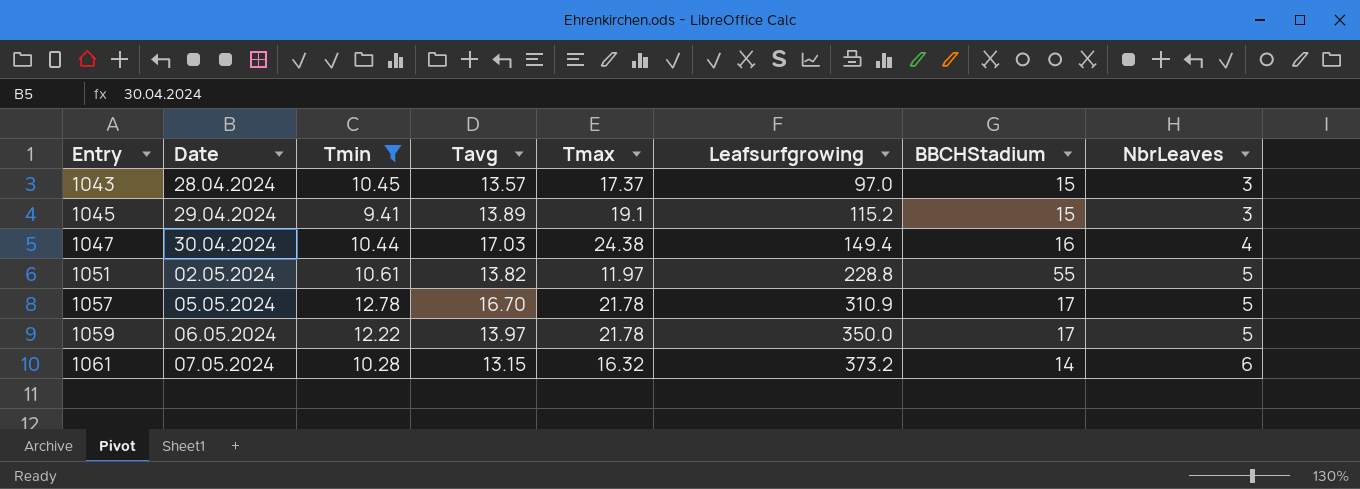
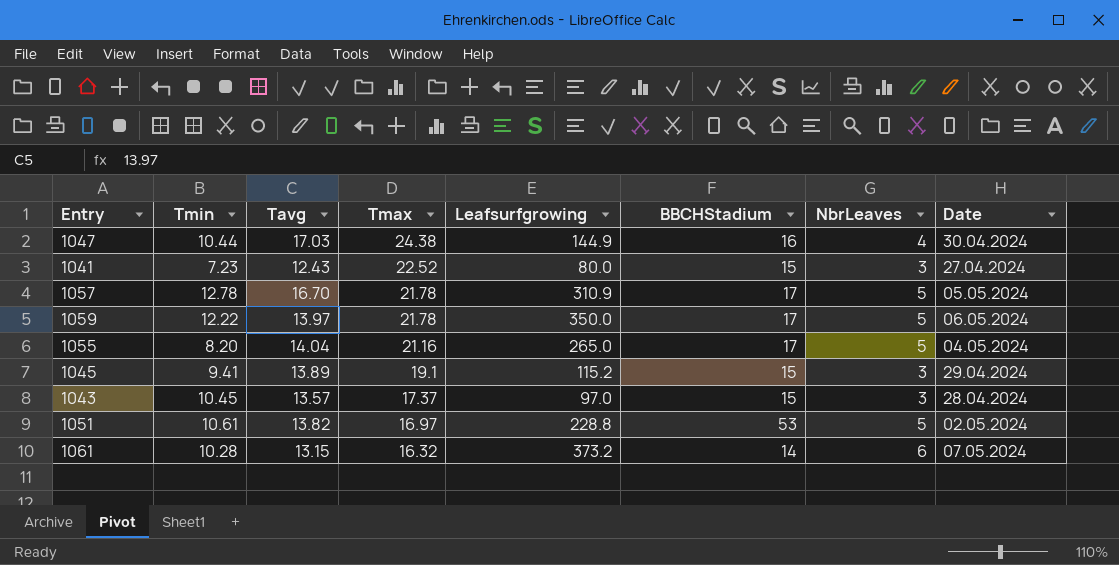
filter: Tmin >= 9.41 -> none
row order: Entry ascending -> Tmax descending
column Date | position: 2 -> 8
1047 | Leafsurfgrowing: 149.4 -> 144.9
1051 | Tmax: 11.97 -> 16.97
1051 | BBCHStadium: 55 -> 53

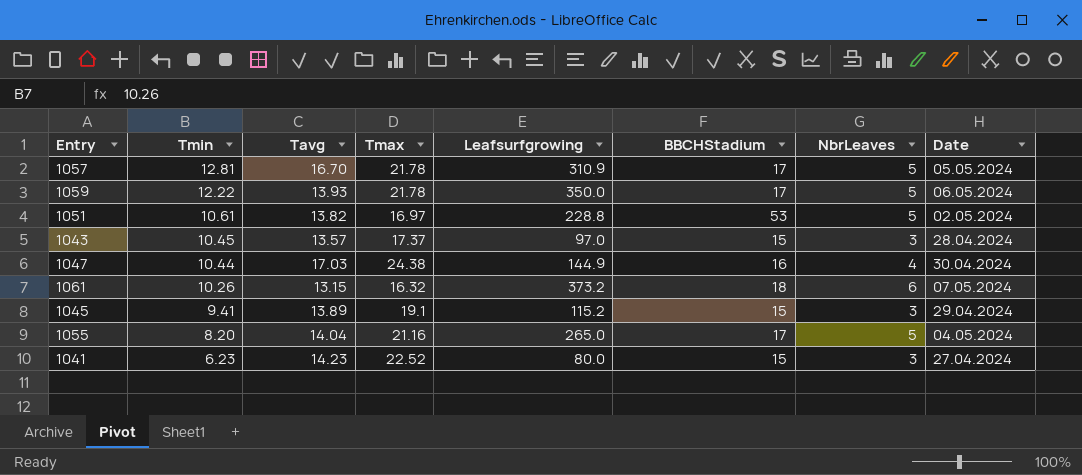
row order: Tmax descending -> Tmin descending
1057 | Tmin: 12.78 -> 12.81
1059 | Tavg: 13.97 -> 13.93
1061 | Tmin: 10.28 -> 10.26
1061 | BBCHStadium: 14 -> 18
1041 | Tmin: 7.23 -> 6.23
1041 | Tavg: 12.43 -> 14.23

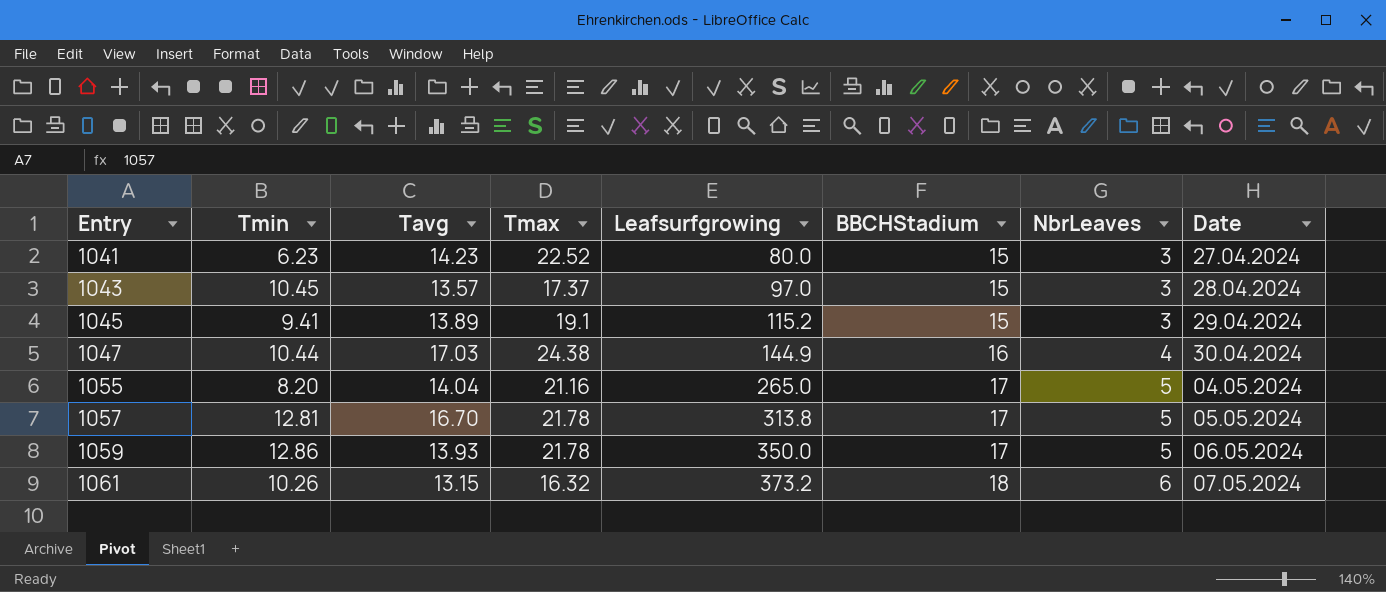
row order: Tmin descending -> Entry ascending
row 1051: 10.61 | 13.82 | 16.97 | 228.8 | 53 | 5 | 02.05.2024 -> none
1057 | Leafsurfgrowing: 310.9 -> 313.8
1059 | Tmin: 12.22 -> 12.86

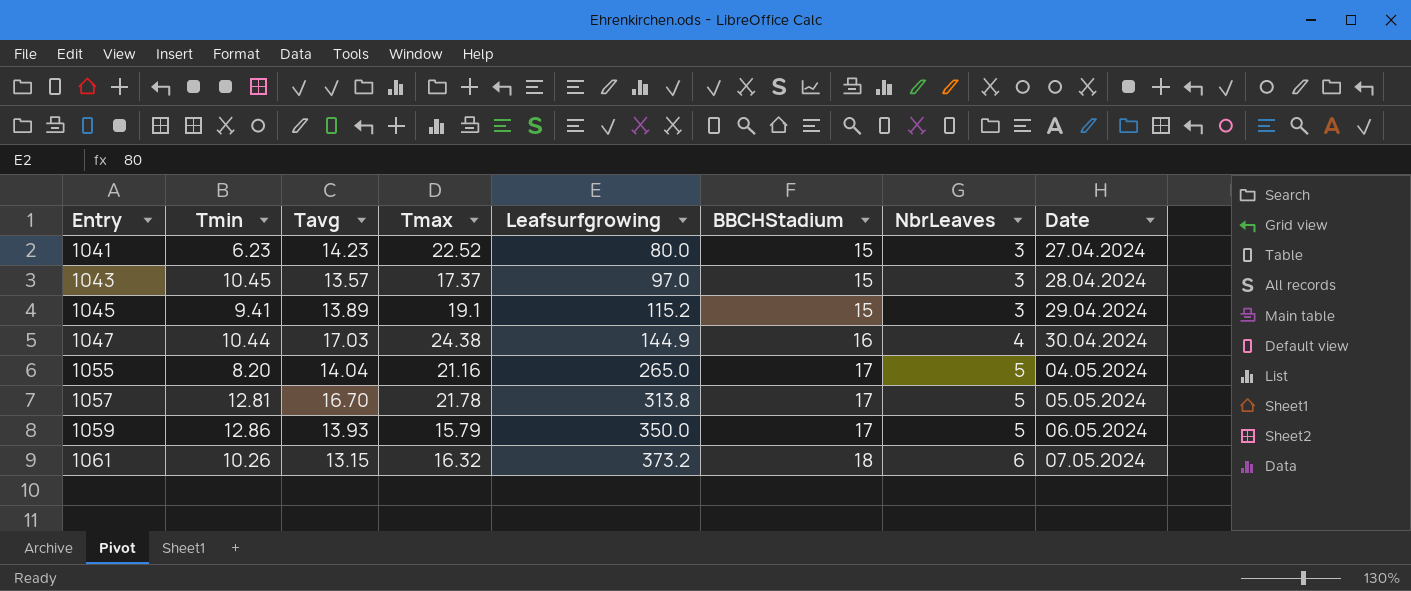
1059 | Tmax: 21.78 -> 15.79

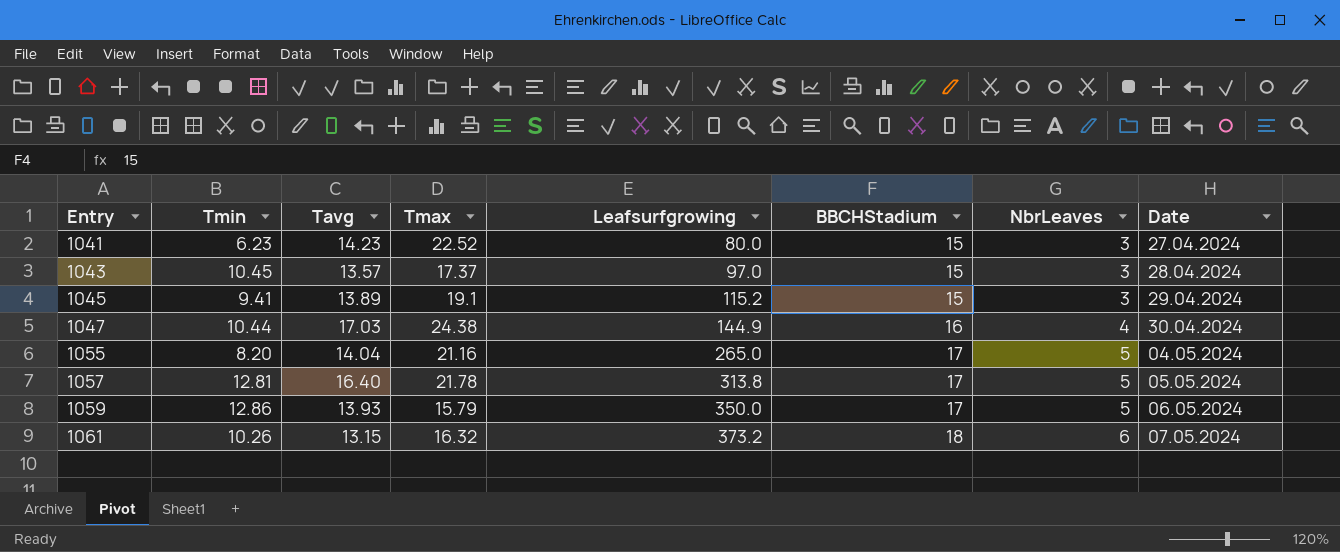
1057 | Tavg: 16.70 -> 16.40

